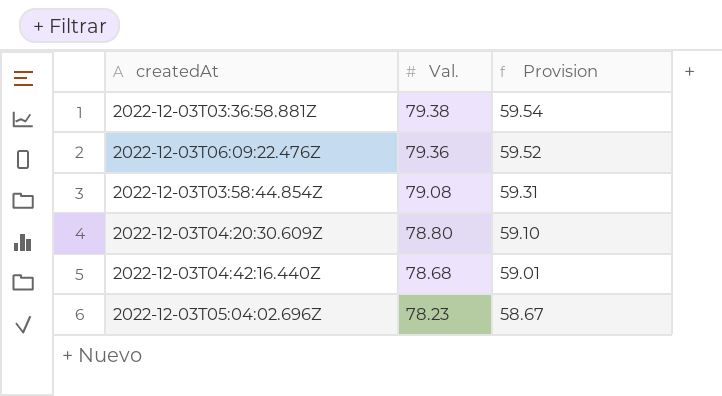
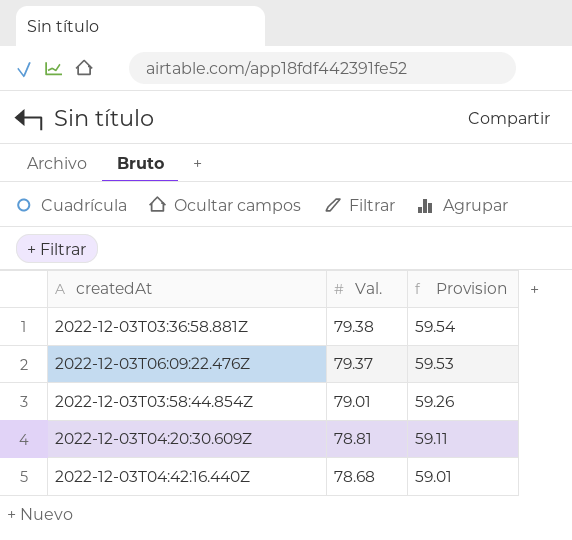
row 2022-12-03T05:04:02.696Z: 78.23 | 58.67 -> none
2022-12-03T06:09:22.476Z | Val.: 79.36 -> 79.37
2022-12-03T06:09:22.476Z | Provision: 59.52 -> 59.53
2022-12-03T03:58:44.854Z | Val.: 79.08 -> 79.01
2022-12-03T03:58:44.854Z | Provision: 59.31 -> 59.26
2022-12-03T04:20:30.609Z | Val.: 78.80 -> 78.81
2022-12-03T04:20:30.609Z | Provision: 59.10 -> 59.11

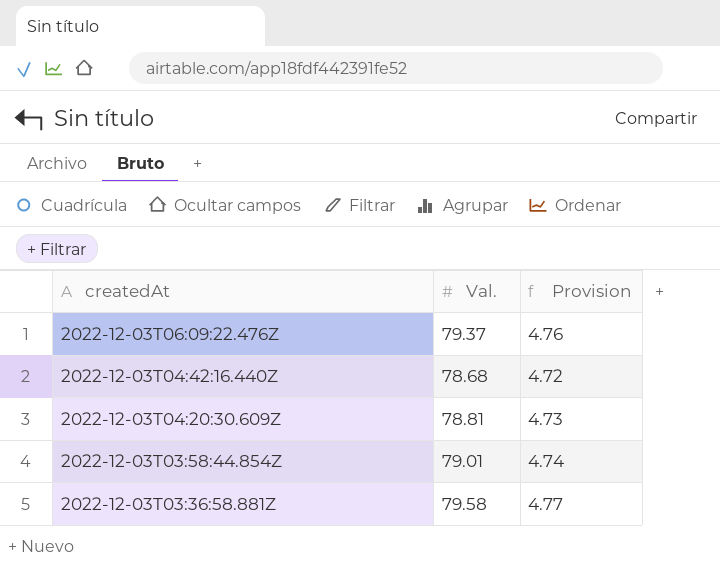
row order: Val. descending -> createdAt descending
column Provision | formula: [Val.] * 0.75 -> [Val.] * 0.06
2022-12-03T03:36:58.881Z | Val.: 79.38 -> 79.58

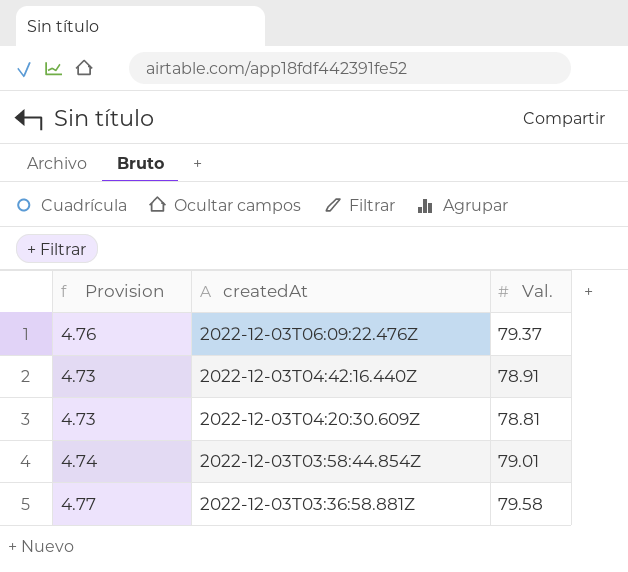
column Provision | position: 3 -> 1
2022-12-03T04:42:16.440Z | Provision: 4.72 -> 4.73
2022-12-03T04:42:16.440Z | Val.: 78.68 -> 78.91

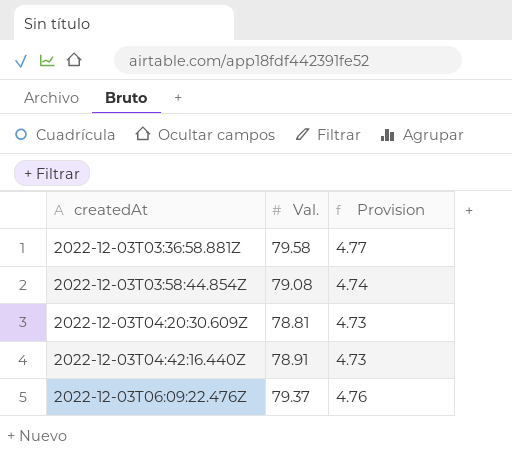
row order: createdAt descending -> createdAt ascending
column Provision | position: 1 -> 3
2022-12-03T03:58:44.854Z | Val.: 79.01 -> 79.08

